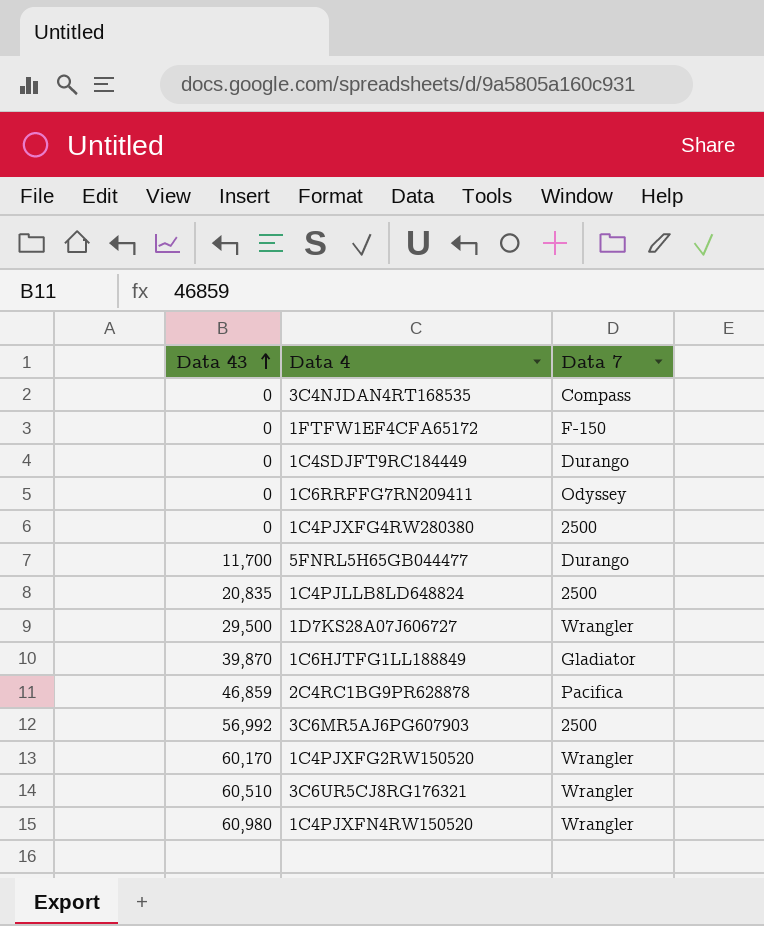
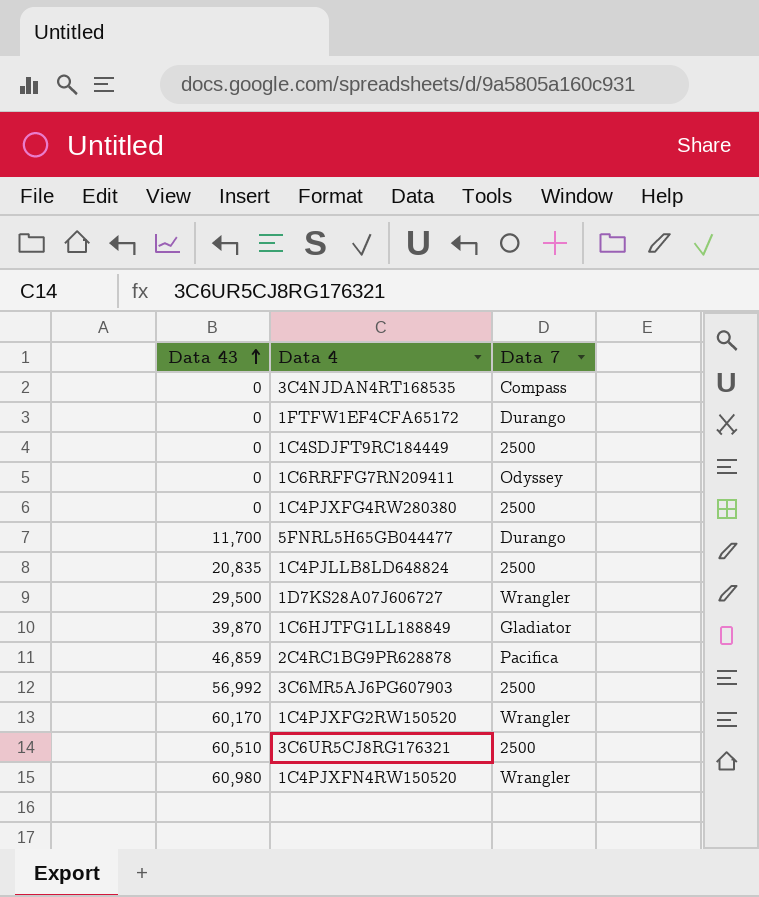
1FTFW1EF4CFA65172 | Data 7: F-150 -> Durango
1C4SDJFT9RC184449 | Data 7: Durango -> 2500
3C6UR5CJ8RG176321 | Data 7: Wrangler -> 2500

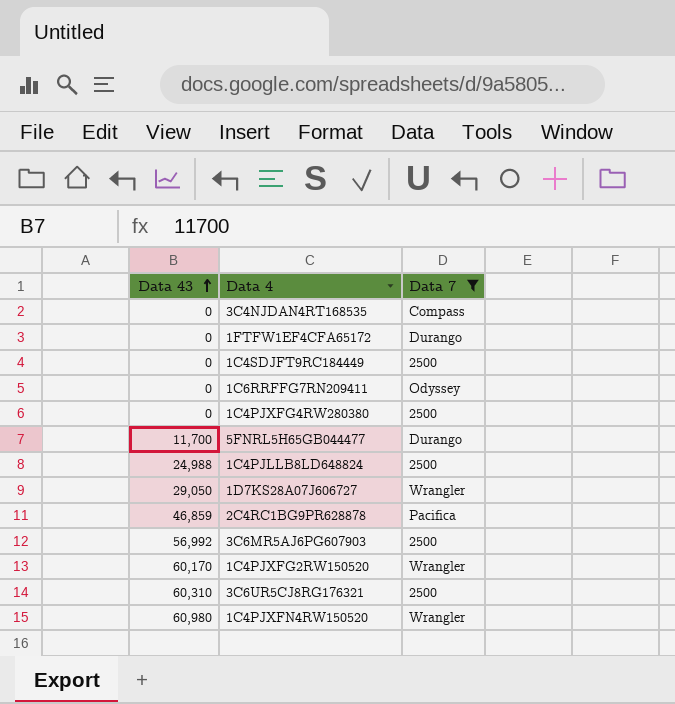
filter: none -> Data 7 != Gladiator
1C4PJLLB8LD648824 | Data 43: 20,835 -> 24,988
1D7KS28A07J606727 | Data 43: 29,500 -> 29,050
3C6UR5CJ8RG176321 | Data 43: 60,510 -> 60,310

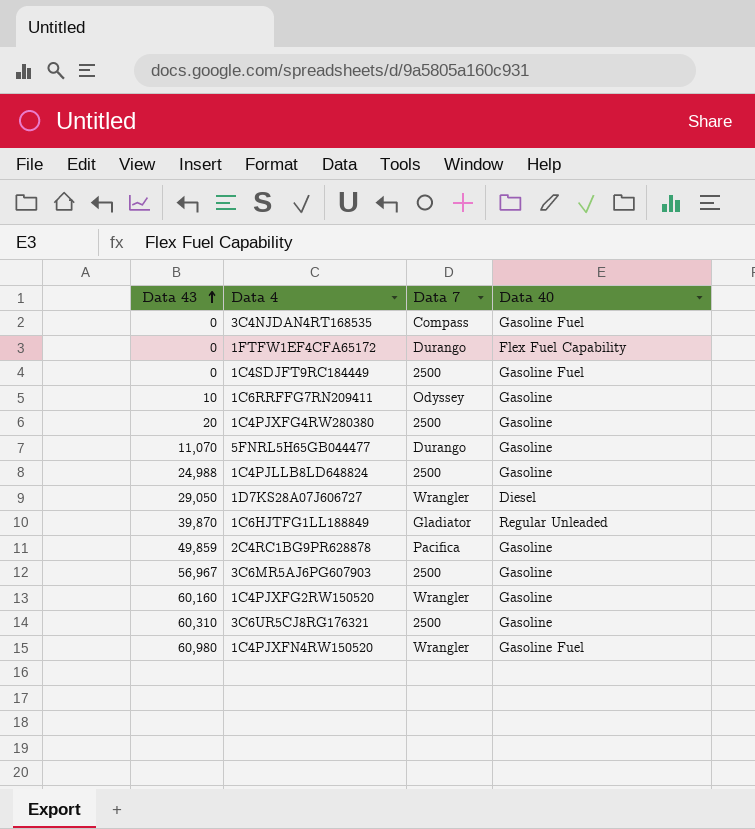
filter: Data 7 != Gladiator -> none
column Data 40 | position: none -> 4
1C6RRFFG7RN209411 | Data 43: 0 -> 10
1C4PJXFG4RW280380 | Data 43: 0 -> 20
5FNRL5H65GB044477 | Data 43: 11,700 -> 11,070
2C4RC1BG9PR628878 | Data 43: 46,859 -> 49,859
3C6MR5AJ6PG607903 | Data 43: 56,992 -> 56,967
1C4PJXFG2RW150520 | Data 43: 60,170 -> 60,160

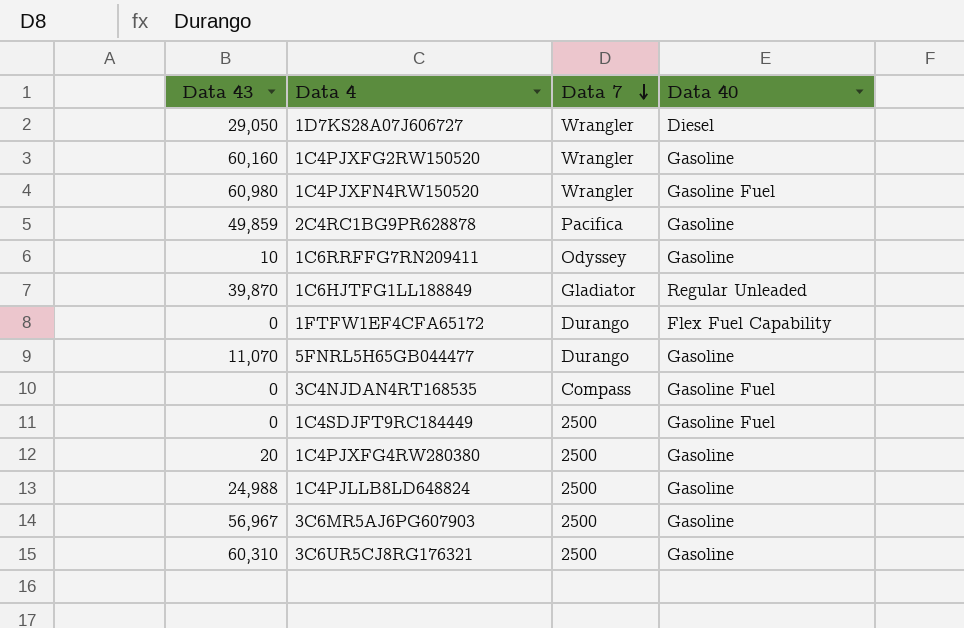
row order: Data 43 ascending -> Data 7 descending

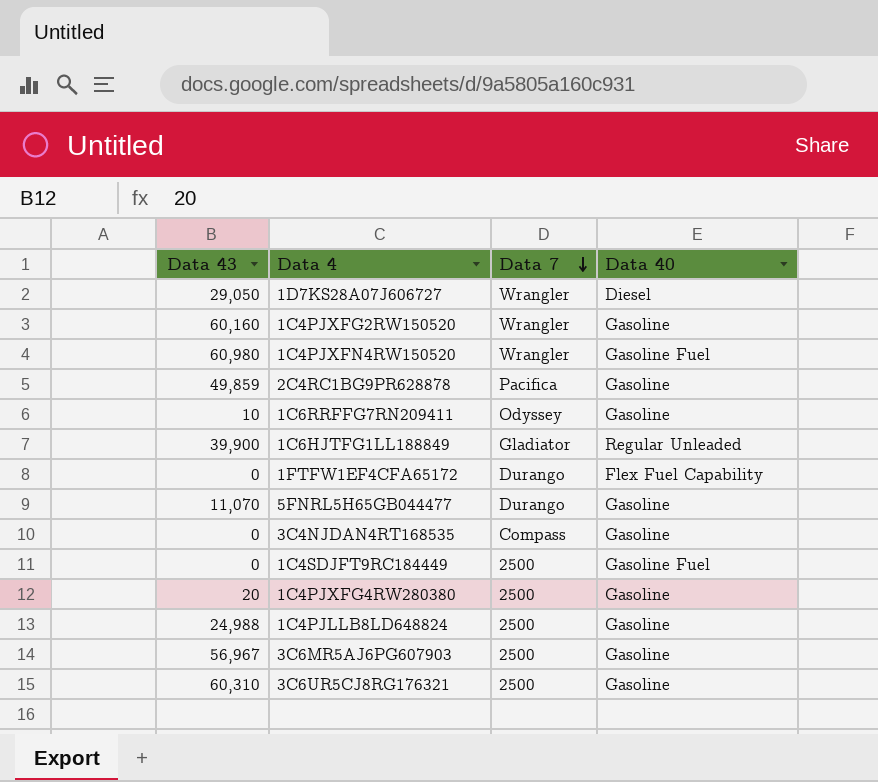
1C6HJTFG1LL188849 | Data 43: 39,870 -> 39,900
3C4NJDAN4RT168535 | Data 40: Gasoline Fuel -> Gasoline

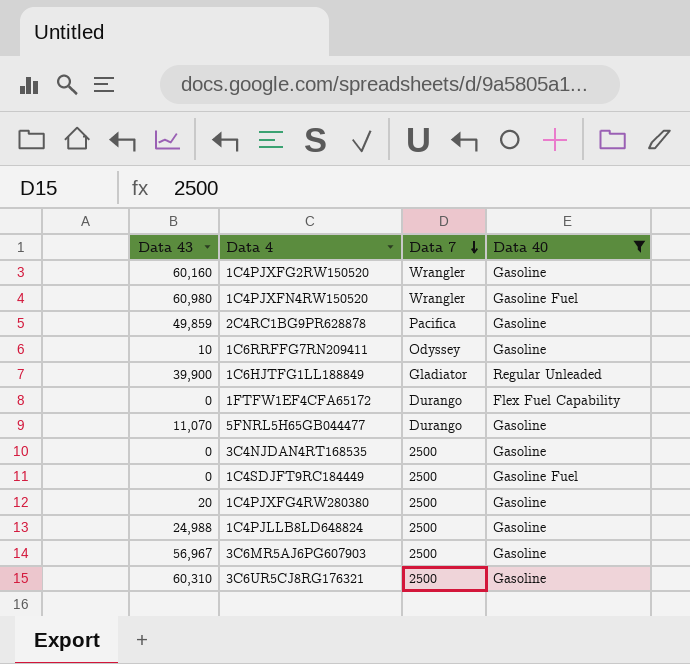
filter: none -> Data 40 != Diesel
3C4NJDAN4RT168535 | Data 7: Compass -> 2500

